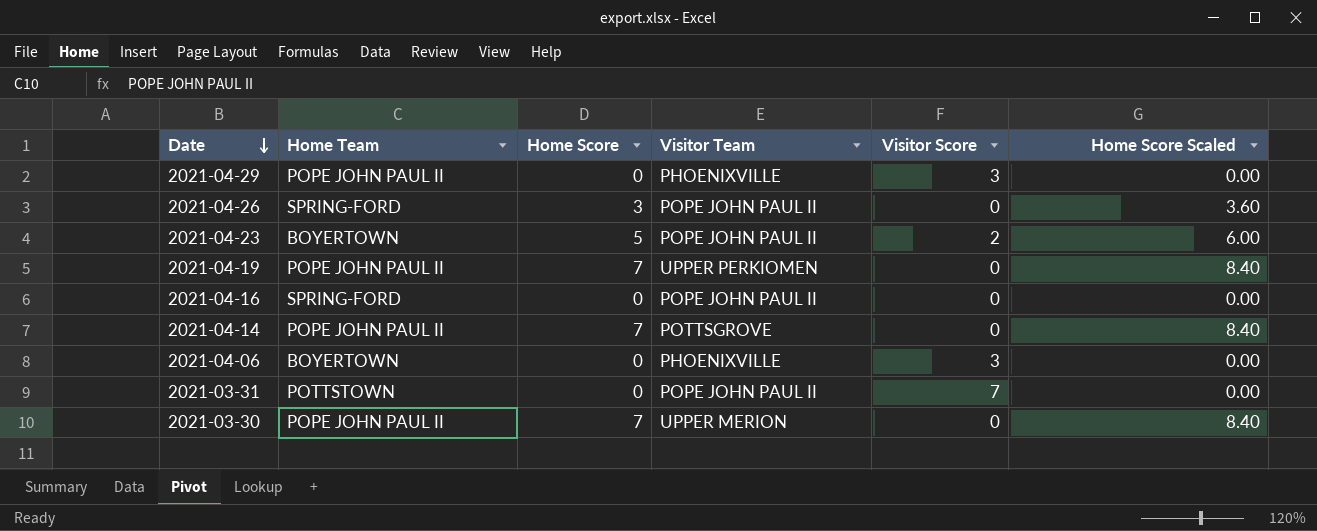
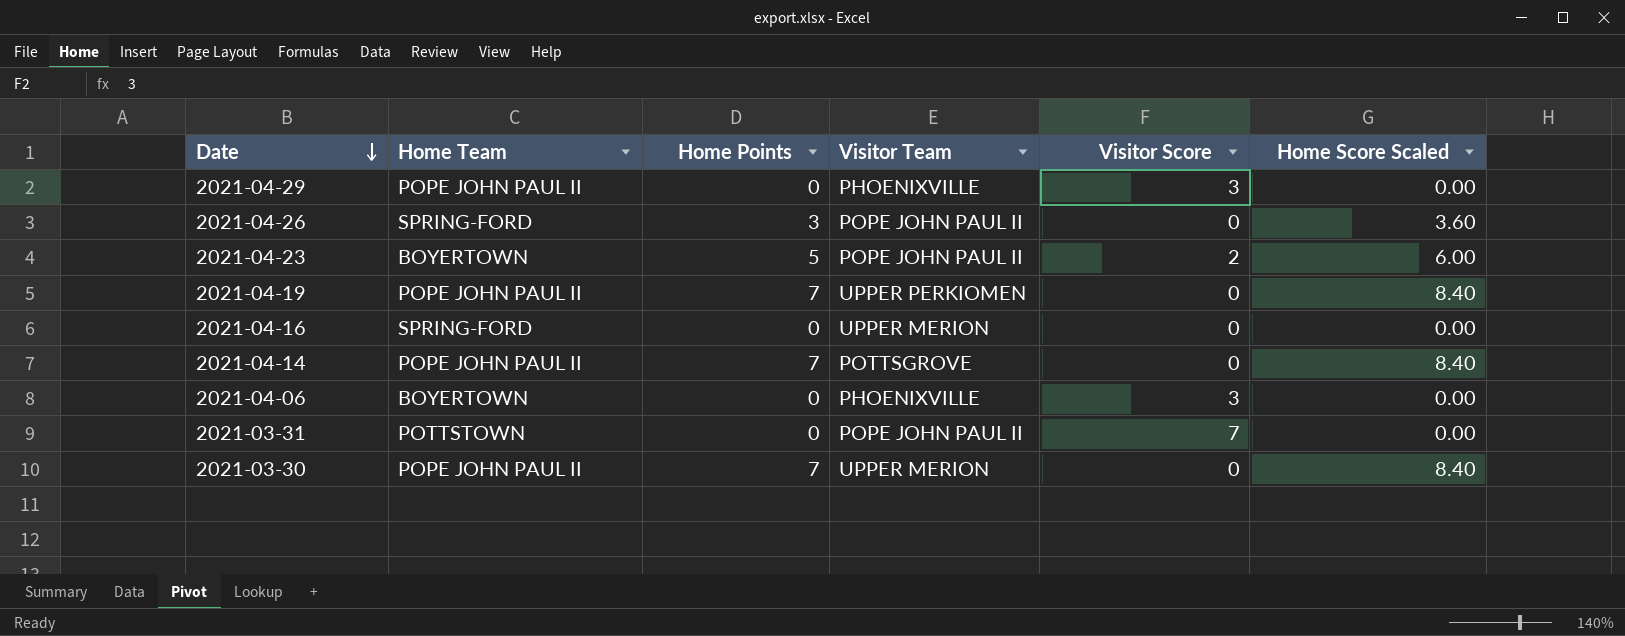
column name: Home Score -> Home Points
2021-04-16 | Visitor Team: POPE JOHN PAUL II -> UPPER MERION

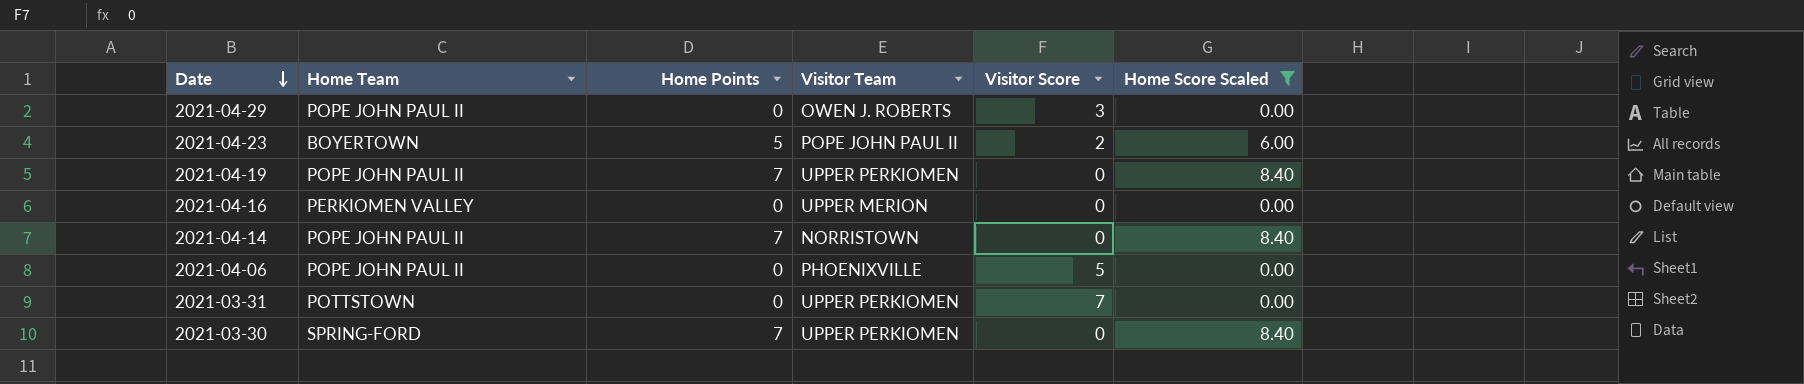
filter: none -> Home Score Scaled != 3.60
2021-04-29 | Visitor Team: PHOENIXVILLE -> OWEN J. ROBERTS
2021-04-16 | Home Team: SPRING-FORD -> PERKIOMEN VALLEY
2021-04-14 | Visitor Team: POTTSGROVE -> NORRISTOWN
2021-04-06 | Home Team: BOYERTOWN -> POPE JOHN PAUL II
2021-04-06 | Visitor Score: 3 -> 5
2021-03-31 | Visitor Team: POPE JOHN PAUL II -> UPPER PERKIOMEN
2021-03-30 | Home Team: POPE JOHN PAUL II -> SPRING-FORD
2021-03-30 | Visitor Team: UPPER MERION -> UPPER PERKIOMEN

